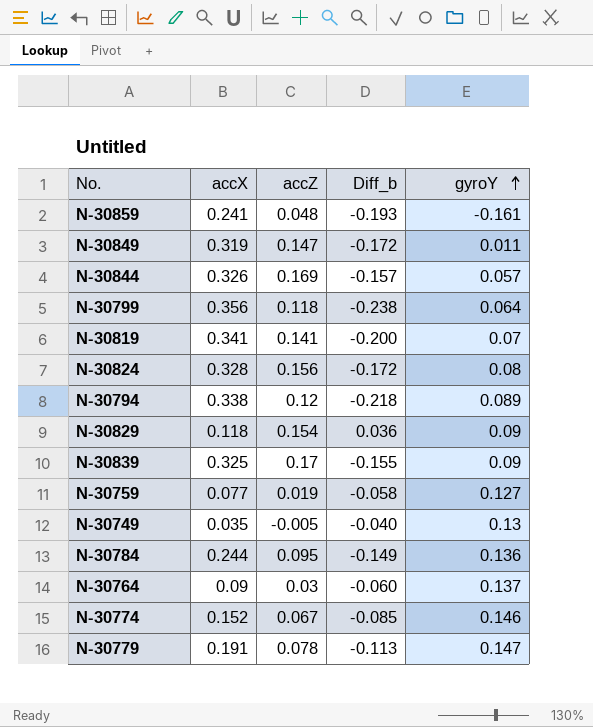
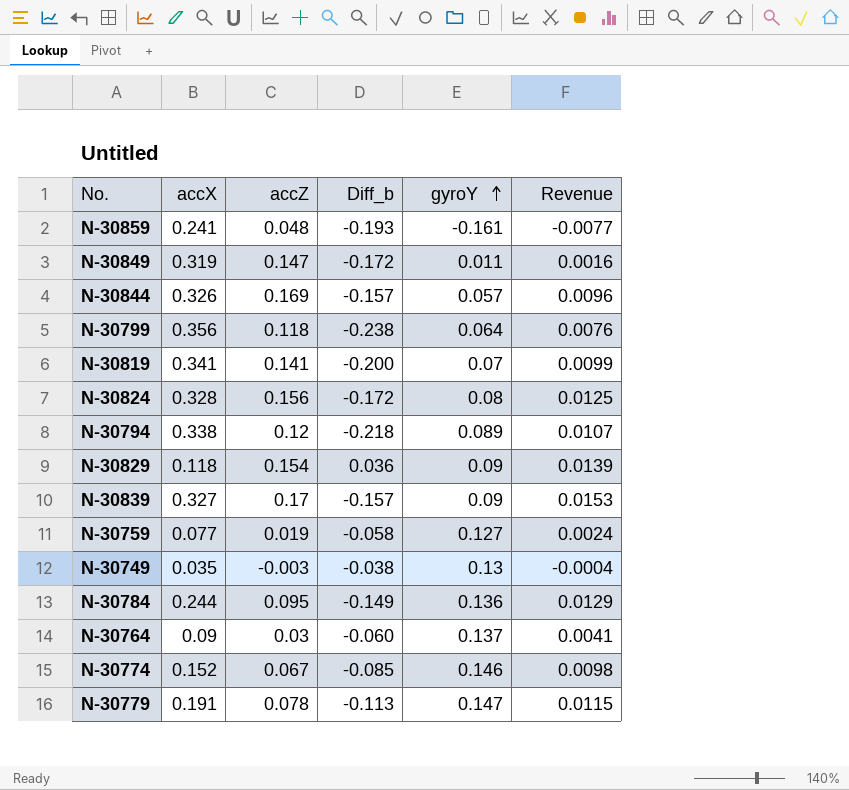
column Revenue | formula: none -> [accZ] * [gyroY]
N-30839 | accX: 0.325 -> 0.327
N-30839 | Diff_b: -0.155 -> -0.157
N-30749 | accZ: -0.005 -> -0.003
N-30749 | Diff_b: -0.040 -> -0.038

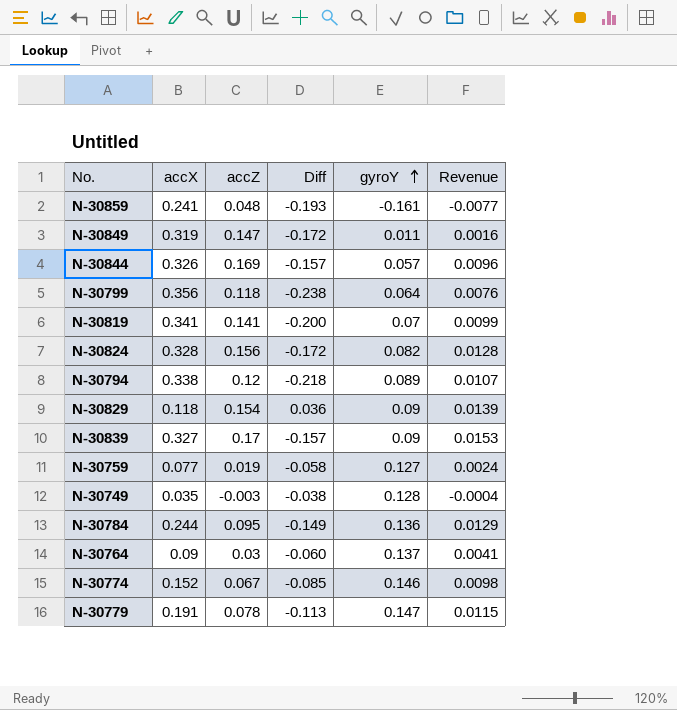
column name: Diff_b -> Diff
N-30824 | gyroY: 0.08 -> 0.082
N-30824 | Revenue: 0.0125 -> 0.0128
N-30749 | gyroY: 0.13 -> 0.128

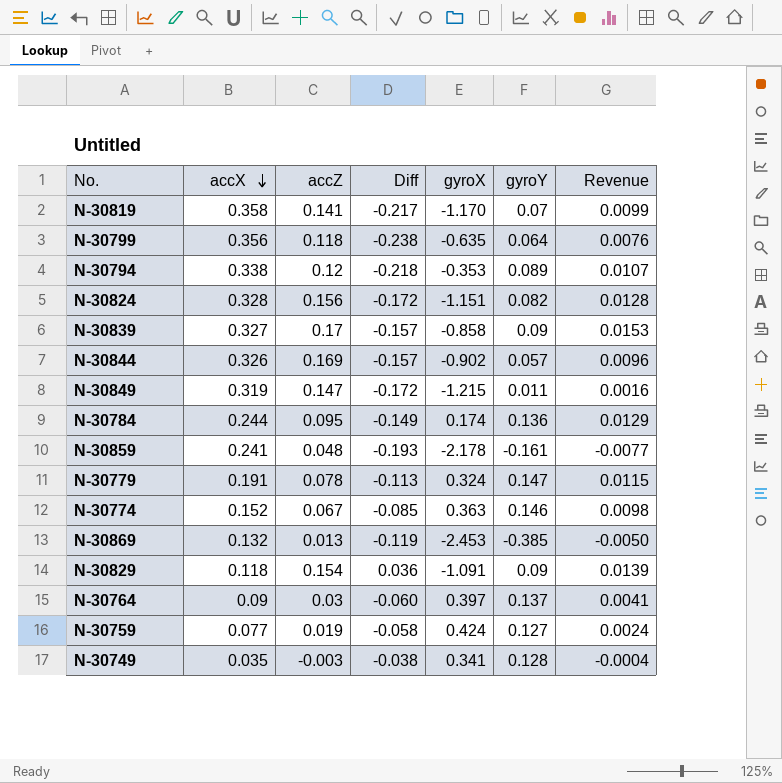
row order: gyroY ascending -> accX descending
column gyroX | position: none -> 5
N-30819 | accX: 0.341 -> 0.358
N-30819 | Diff: -0.200 -> -0.217
row N-30869: none -> 0.132 | 0.013 | -0.119 | -2.453 | -0.385 | -0.0050

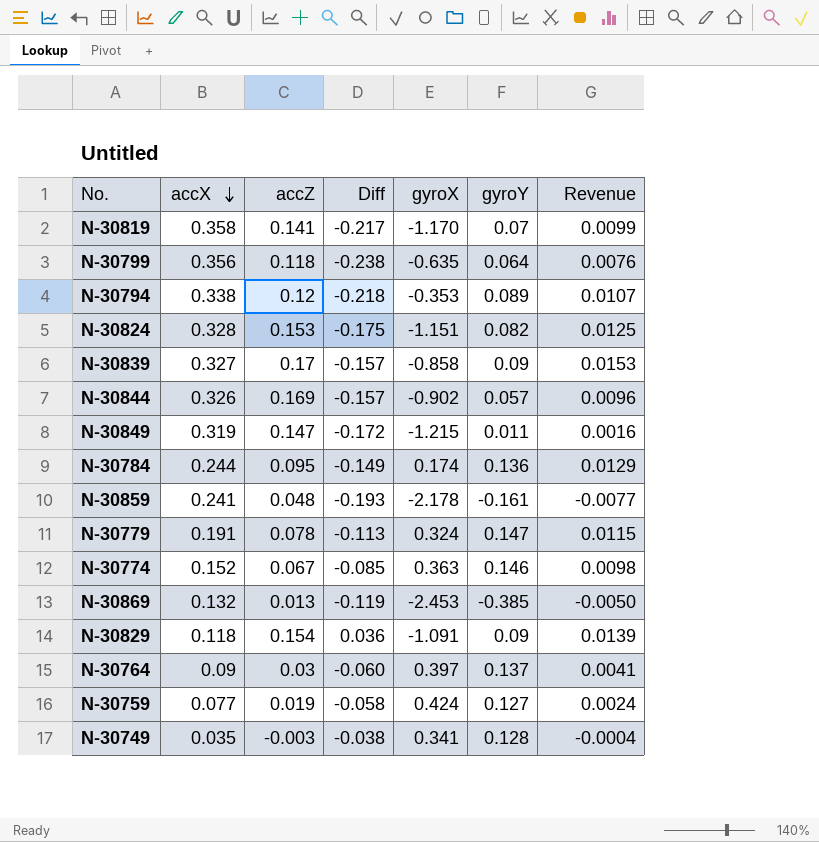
N-30824 | accZ: 0.156 -> 0.153
N-30824 | Diff: -0.172 -> -0.175
N-30824 | Revenue: 0.0128 -> 0.0125

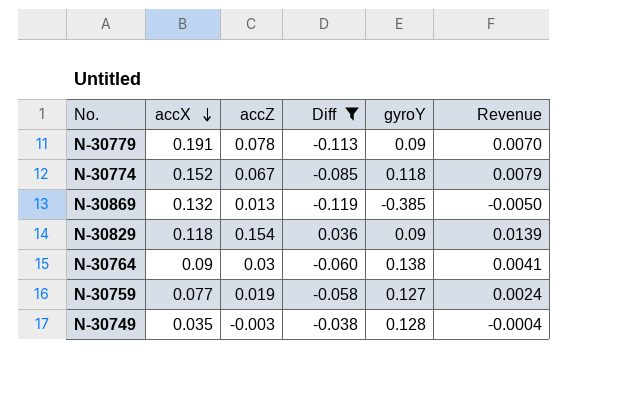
filter: none -> Diff >= -0.119
column gyroX | position: 5 -> none
N-30779 | gyroY: 0.147 -> 0.09
N-30779 | Revenue: 0.0115 -> 0.0070
N-30774 | gyroY: 0.146 -> 0.118
N-30774 | Revenue: 0.0098 -> 0.0079
N-30764 | gyroY: 0.137 -> 0.138

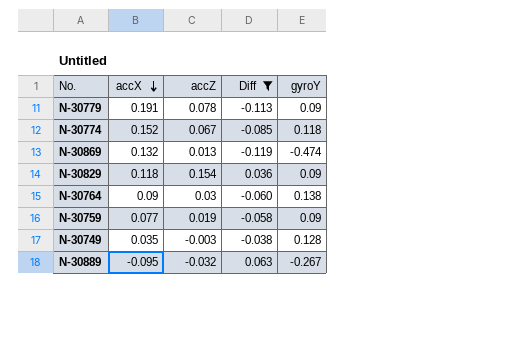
column Revenue | formula: [accZ] * [gyroY] -> none
N-30869 | gyroY: -0.385 -> -0.474
N-30759 | gyroY: 0.127 -> 0.09
row N-30889: none -> -0.095 | -0.032 | 0.063 | -0.267

